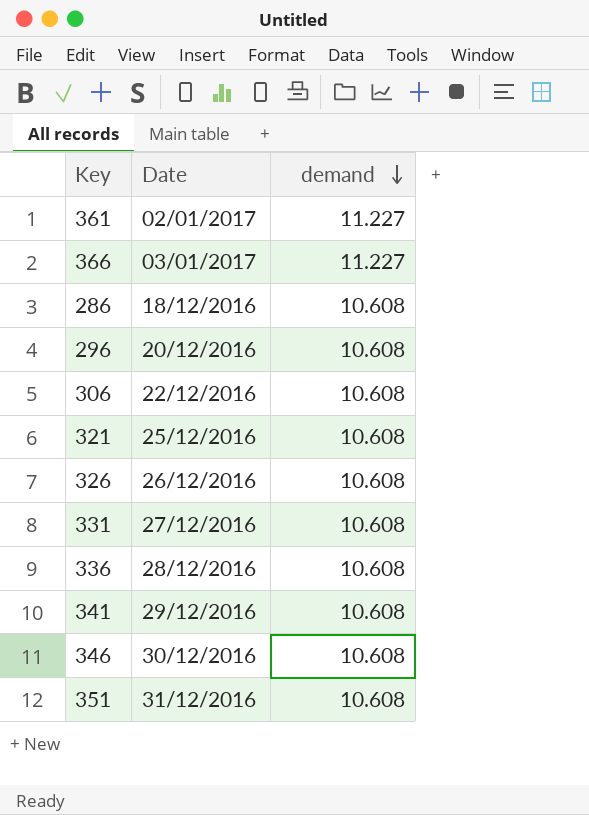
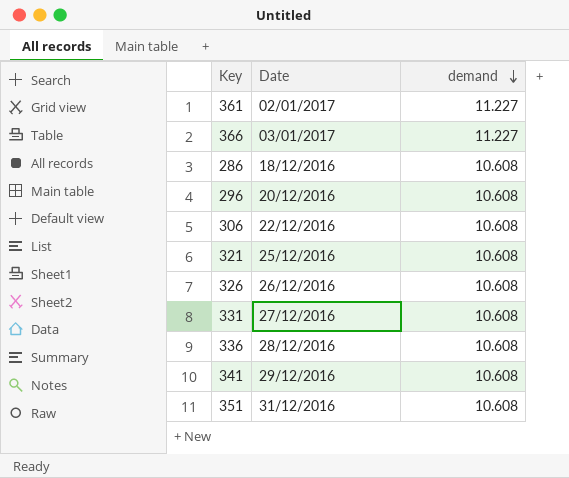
row 346: 30/12/2016 | 10.608 -> none

